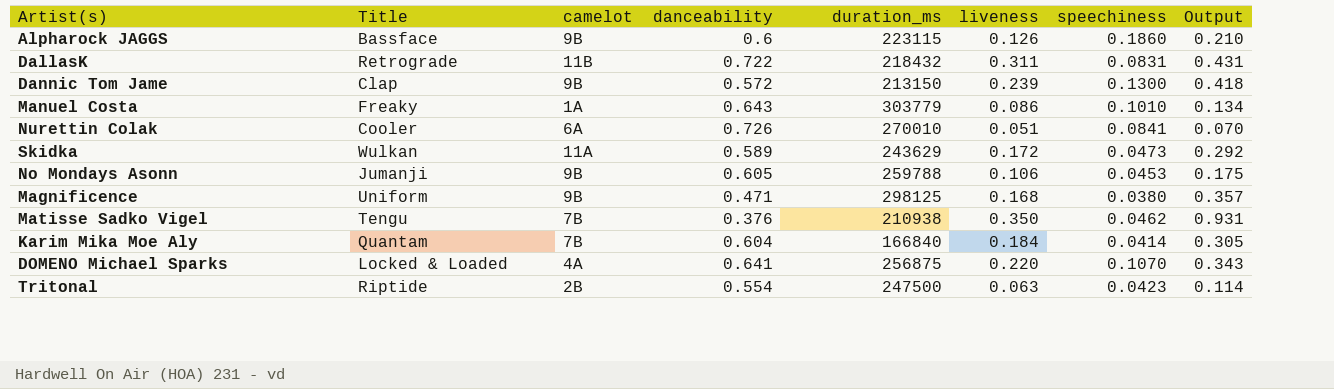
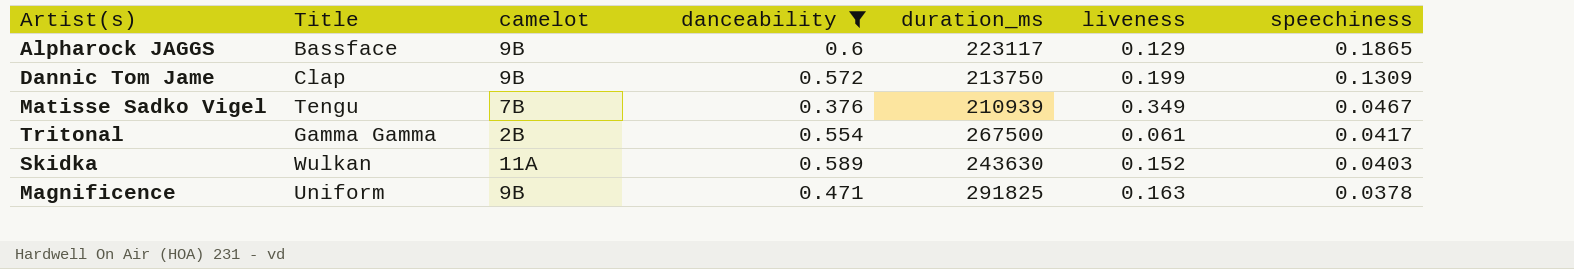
filter: none -> danceability <= 0.6
row order: none -> speechiness descending
column Output | formula: [liveness] / [danceability] -> none
Alpharock JAGGS | duration_ms: 223115 -> 223117
Alpharock JAGGS | liveness: 0.126 -> 0.129
Alpharock JAGGS | speechiness: 0.1860 -> 0.1865
Dannic Tom Jame | duration_ms: 213150 -> 213750
Dannic Tom Jame | liveness: 0.239 -> 0.199
Dannic Tom Jame | speechiness: 0.1300 -> 0.1309
Matisse Sadko Vigel | duration_ms: 210938 -> 210939
Matisse Sadko Vigel | liveness: 0.350 -> 0.349
Matisse Sadko Vigel | speechiness: 0.0462 -> 0.0467
Tritonal | Title: Riptide -> Gamma Gamma
Tritonal | duration_ms: 247500 -> 267500
Tritonal | liveness: 0.063 -> 0.061
Tritonal | speechiness: 0.0423 -> 0.0417
Skidka | duration_ms: 243629 -> 243630
Skidka | liveness: 0.172 -> 0.152
Skidka | speechiness: 0.0473 -> 0.0403
Magnificence | duration_ms: 298125 -> 291825
Magnificence | liveness: 0.168 -> 0.163
Magnificence | speechiness: 0.0380 -> 0.0378

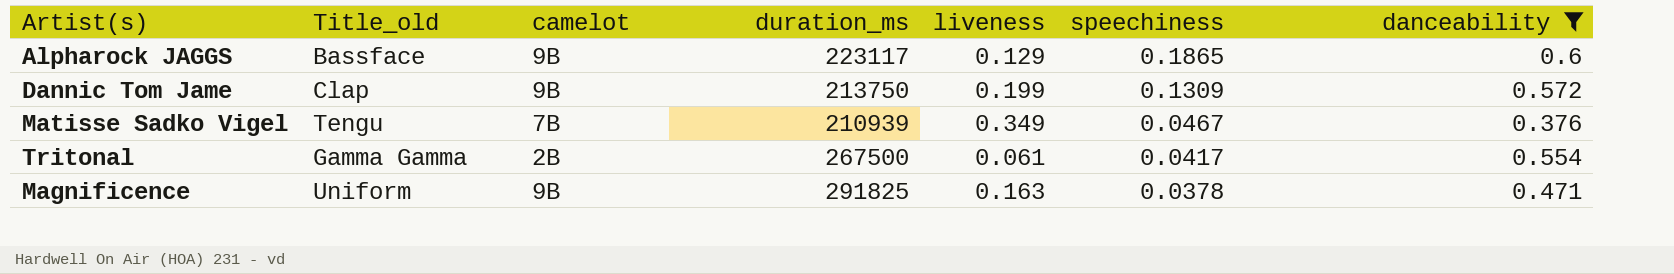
column name: Title -> Title_old
column danceability | position: 4 -> 7
row Skidka: Wulkan | 11A | 0.589 | 243630 | 0.152 | 0.0403 -> none

